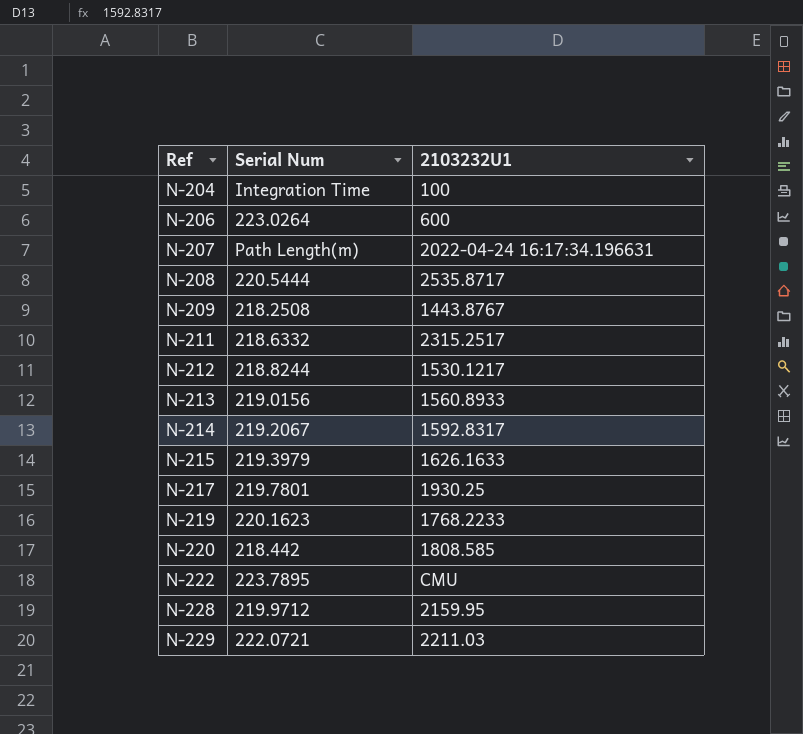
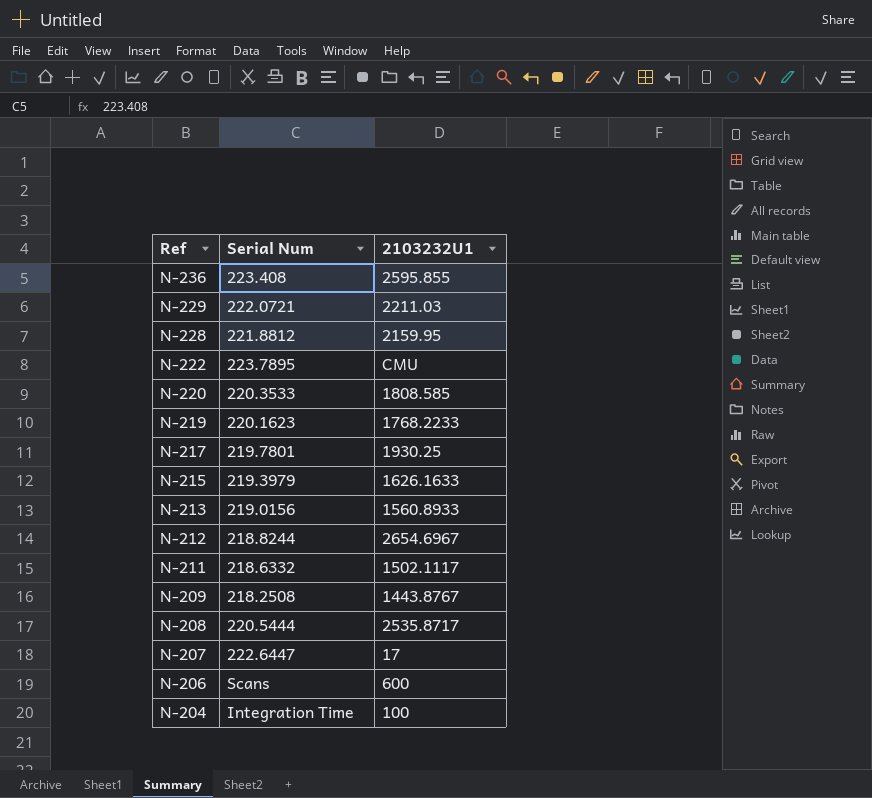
row order: Ref ascending -> Ref descending
row N-214: 219.2067 | 1592.8317 -> none
row N-236: none -> 223.408 | 2595.855
N-228 | Serial Num: 219.9712 -> 221.8812
N-220 | Serial Num: 218.442 -> 220.3533
N-212 | 2103232U1: 1530.1217 -> 2654.6967
N-211 | 2103232U1: 2315.2517 -> 1502.1117
N-207 | Serial Num: Path Length(m) -> 222.6447
N-207 | 2103232U1: 2022-04-24 16:17:34.196631 -> 17
N-206 | Serial Num: 223.0264 -> Scans

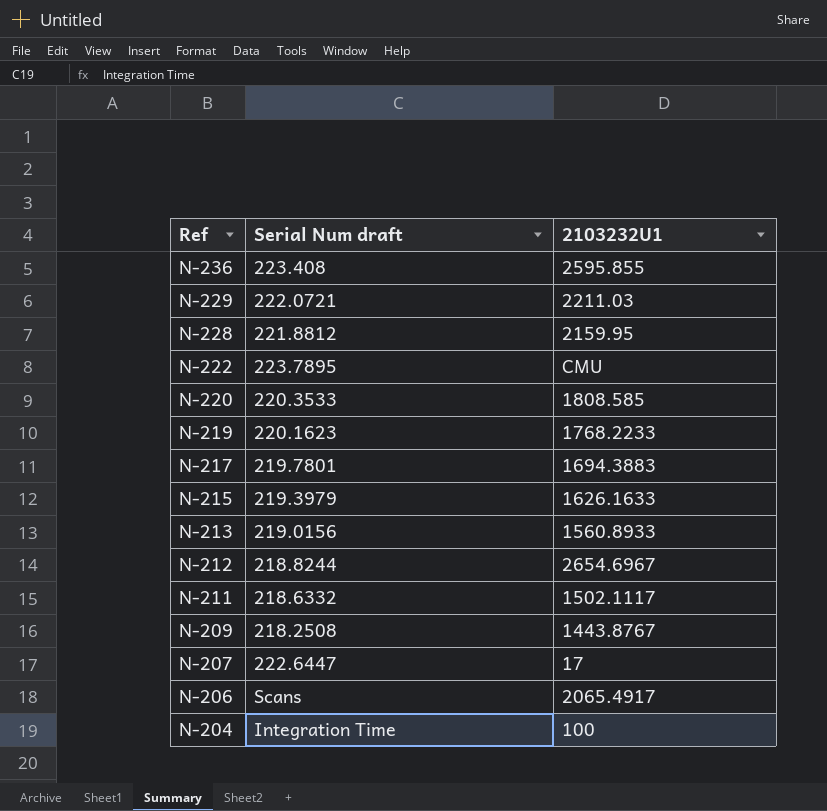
column name: Serial Num -> Serial Num draft
row N-208: 220.5444 | 2535.8717 -> none
N-217 | 2103232U1: 1930.25 -> 1694.3883
N-206 | 2103232U1: 600 -> 2065.4917

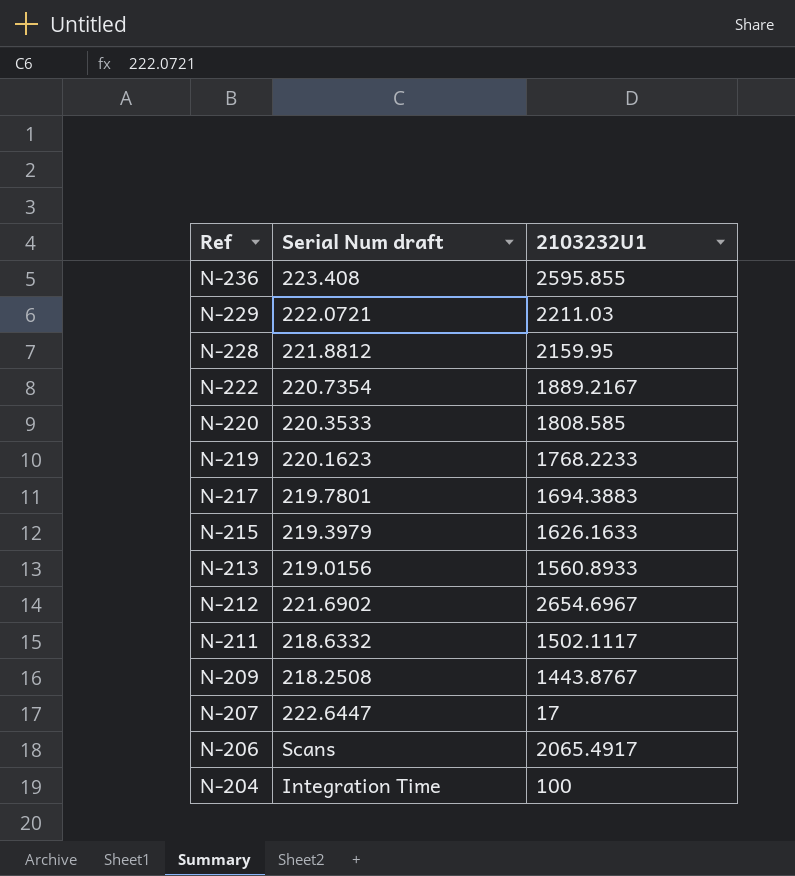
N-222 | Serial Num draft: 223.7895 -> 220.7354
N-222 | 2103232U1: CMU -> 1889.2167
N-212 | Serial Num draft: 218.8244 -> 221.6902

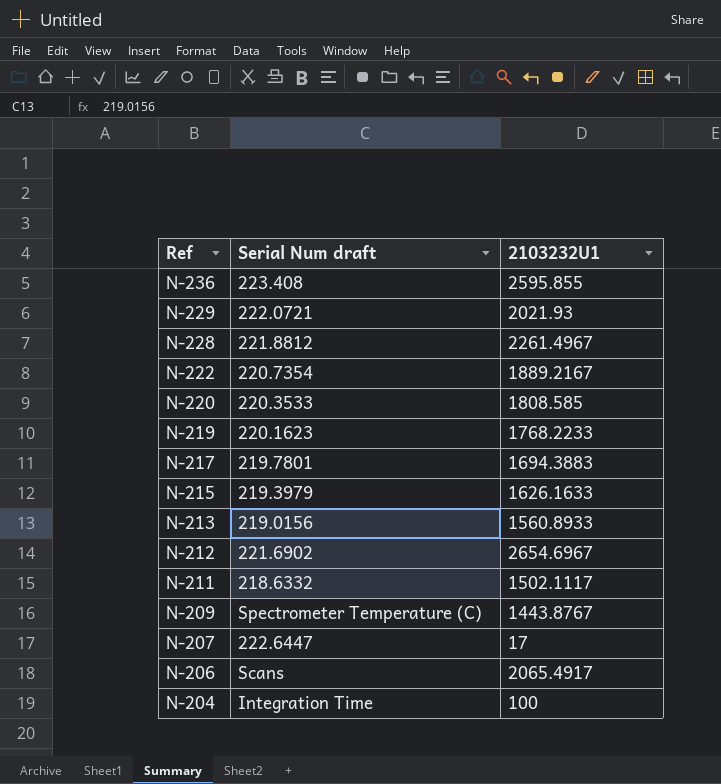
N-229 | 2103232U1: 2211.03 -> 2021.93
N-228 | 2103232U1: 2159.95 -> 2261.4967
N-209 | Serial Num draft: 218.2508 -> Spectrometer Temperature (C)

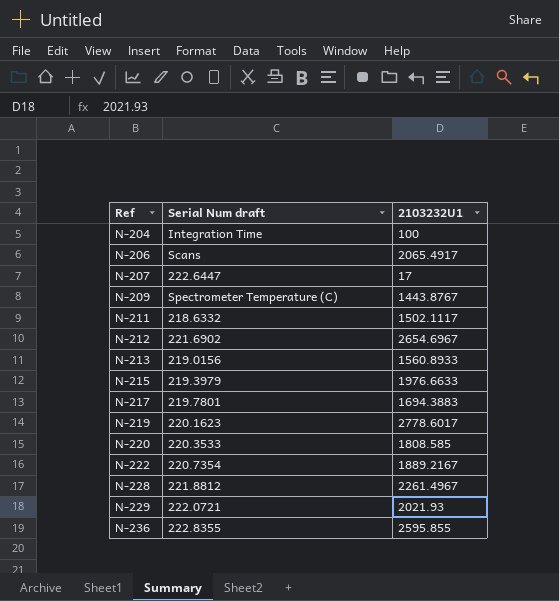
row order: Ref descending -> Ref ascending
N-215 | 2103232U1: 1626.1633 -> 1976.6633
N-219 | 2103232U1: 1768.2233 -> 2778.6017
N-236 | Serial Num draft: 223.408 -> 222.8355

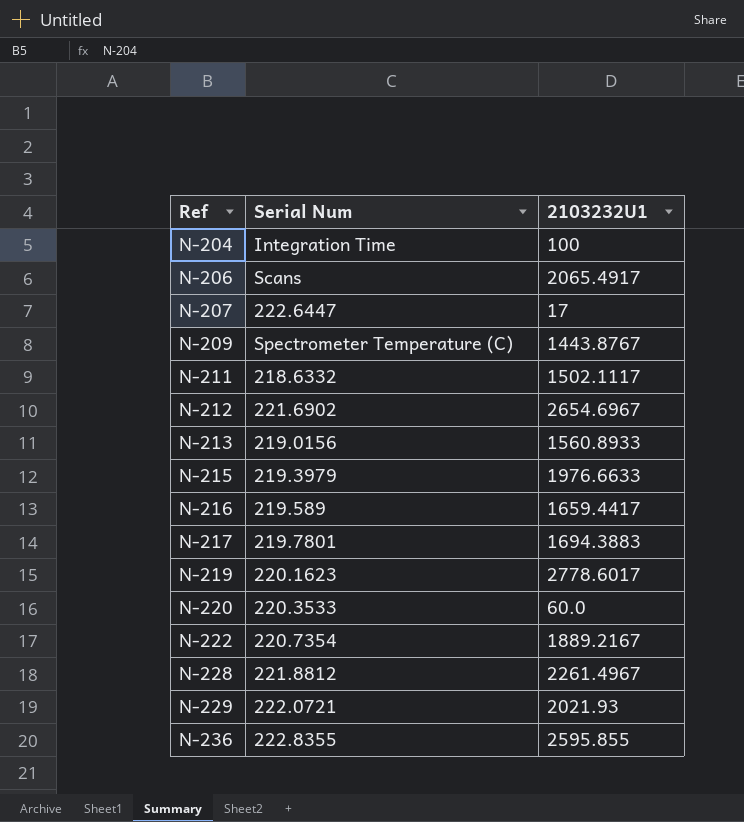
column name: Serial Num draft -> Serial Num
row N-216: none -> 219.589 | 1659.4417
N-220 | 2103232U1: 1808.585 -> 60.0

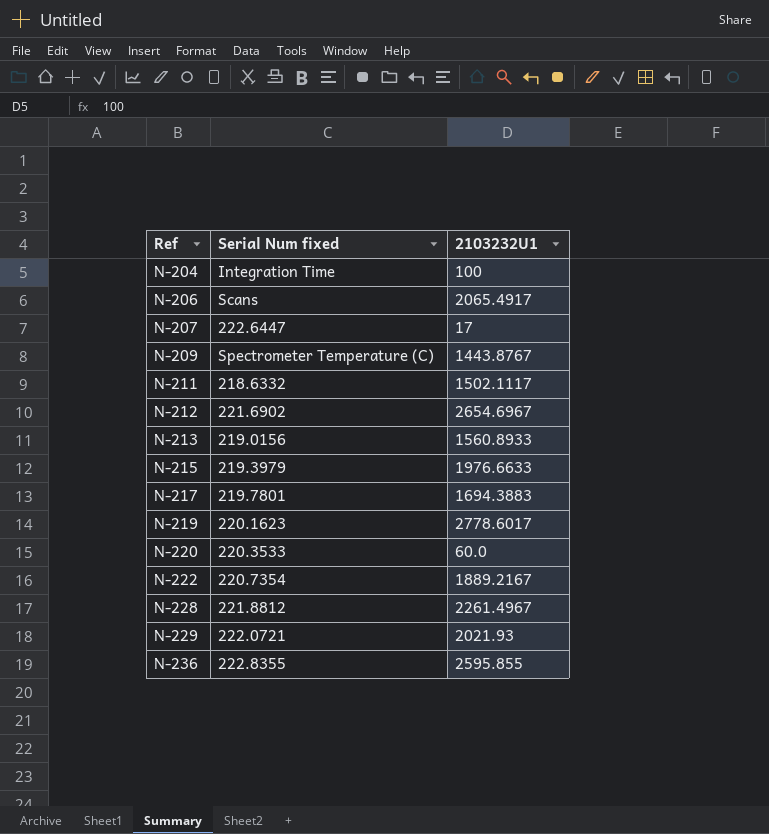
column name: Serial Num -> Serial Num fixed
row N-216: 219.589 | 1659.4417 -> none

